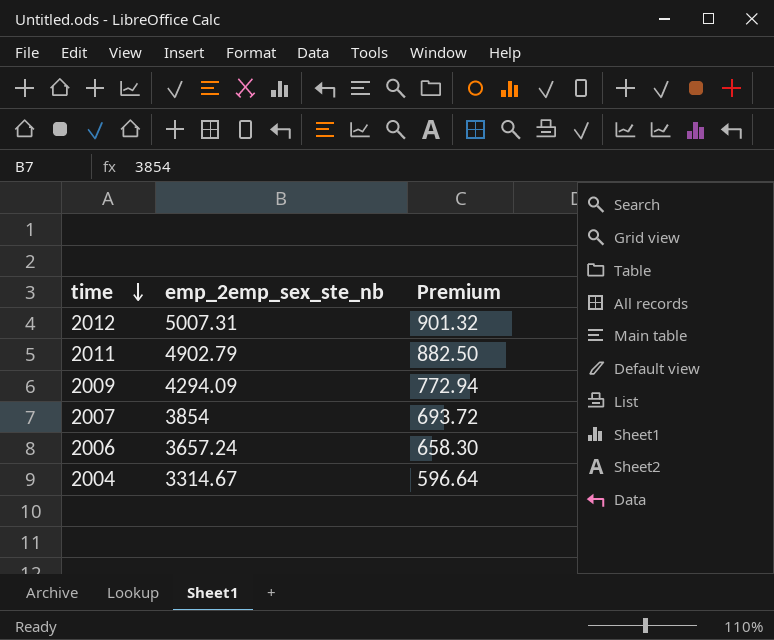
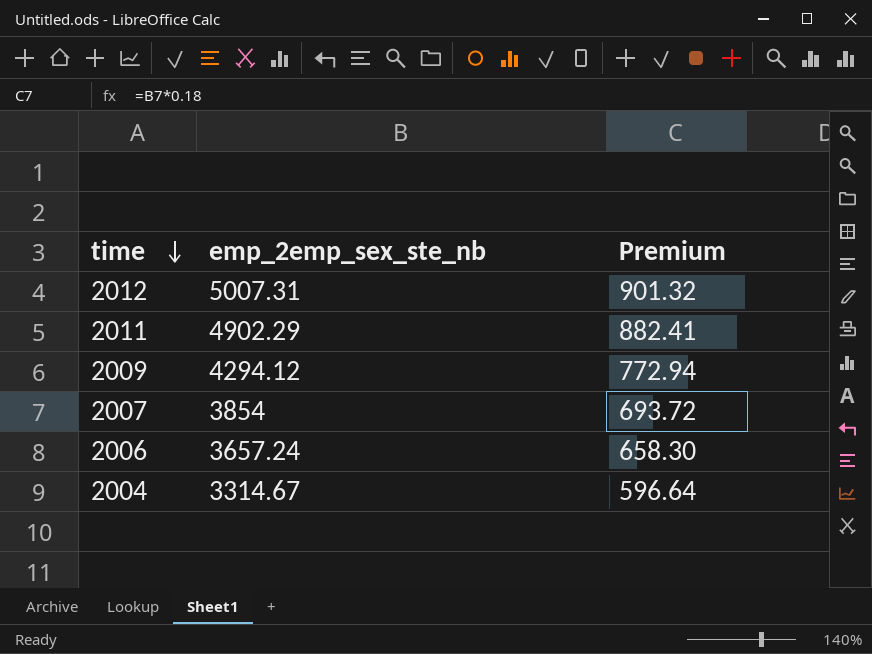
2011 | emp_2emp_sex_ste_nb: 4902.79 -> 4902.29
2011 | Premium: 882.50 -> 882.41
2009 | emp_2emp_sex_ste_nb: 4294.09 -> 4294.12

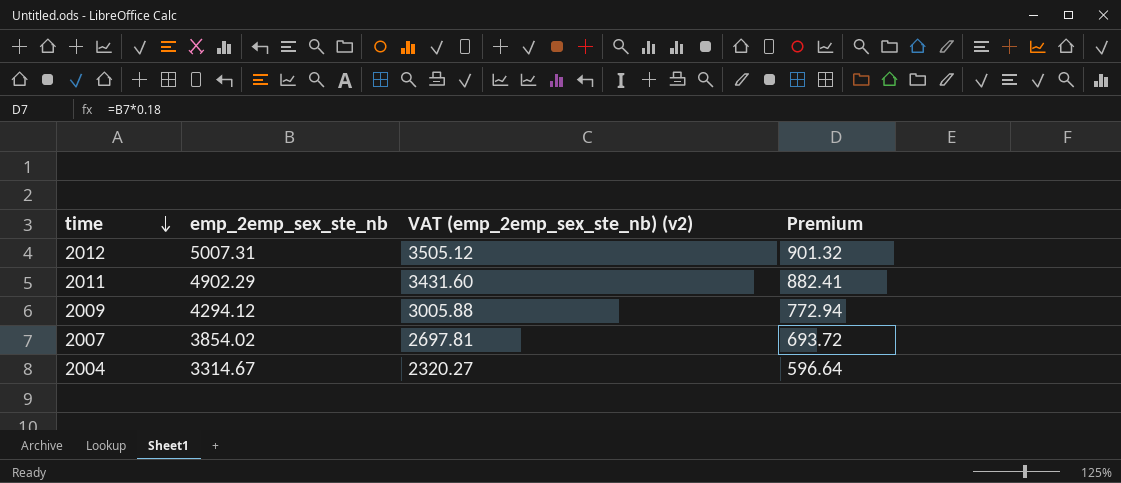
column VAT (emp_2emp_sex_ste_nb) (v2) | formula: none -> [emp_2emp_sex_ste_nb] * 0.7
row 2006: 3657.24 | 658.30 -> none
2007 | emp_2emp_sex_ste_nb: 3854 -> 3854.02

